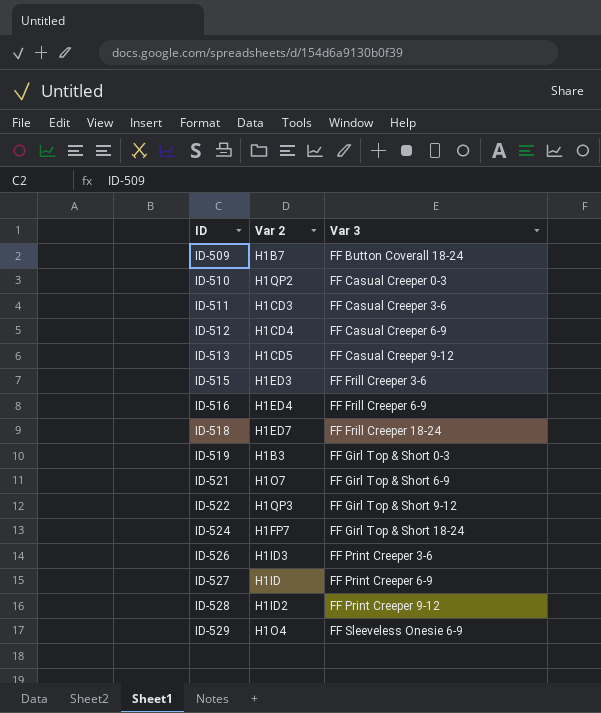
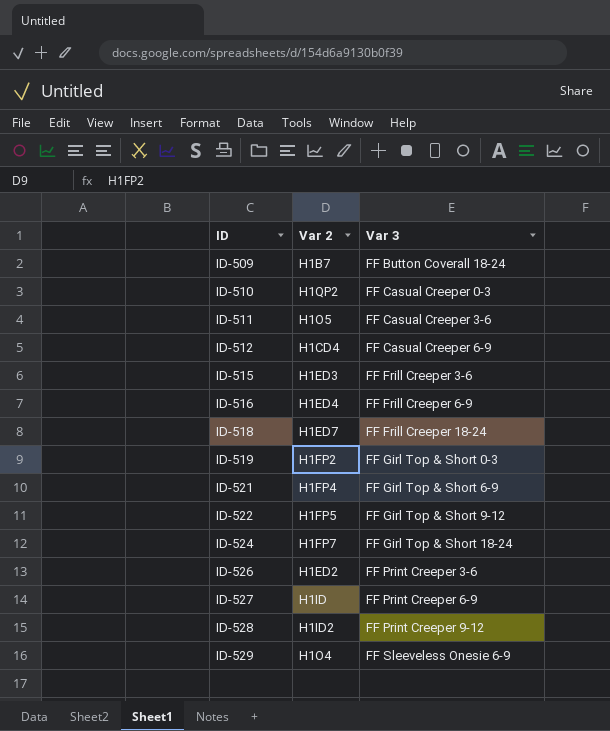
row ID-513: H1CD5 | FF Casual Creeper 9-12 -> none
ID-511 | Var 2: H1CD3 -> H1O5
ID-519 | Var 2: H1B3 -> H1FP2
ID-521 | Var 2: H1O7 -> H1FP4
ID-522 | Var 2: H1QP3 -> H1FP5
ID-526 | Var 2: H1ID3 -> H1ED2

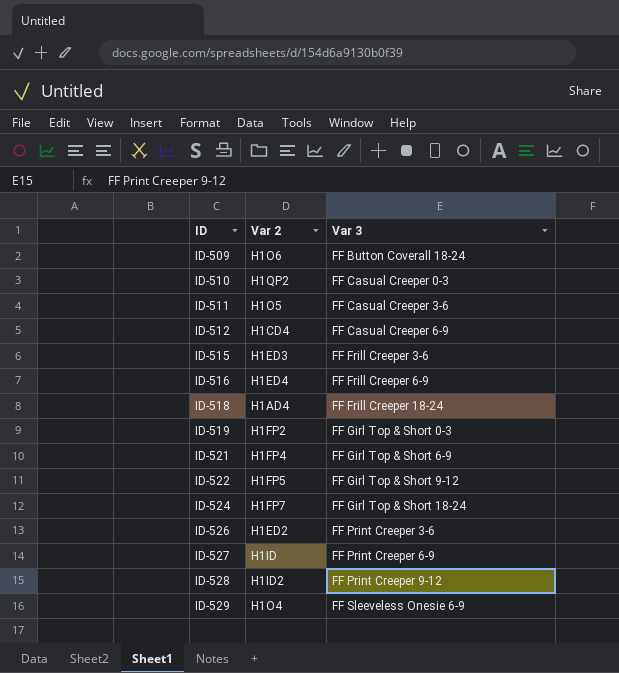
ID-509 | Var 2: H1B7 -> H1O6
ID-518 | Var 2: H1ED7 -> H1AD4

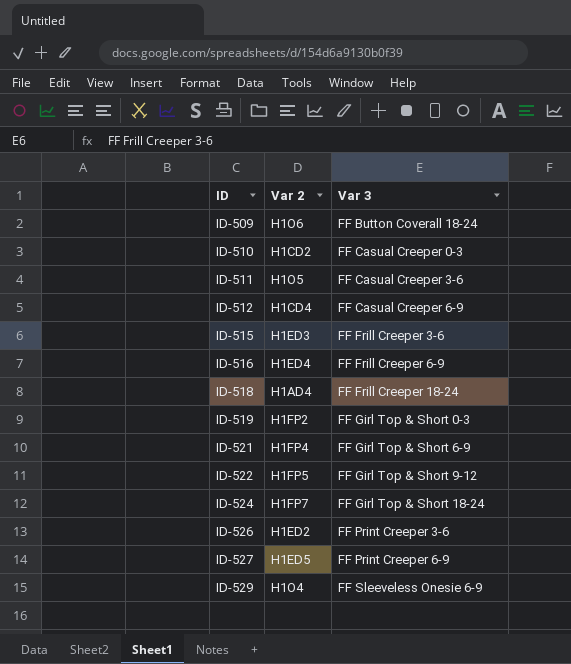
row ID-528: H1ID2 | FF Print Creeper 9-12 -> none
ID-510 | Var 2: H1QP2 -> H1CD2
ID-527 | Var 2: H1ID -> H1ED5

